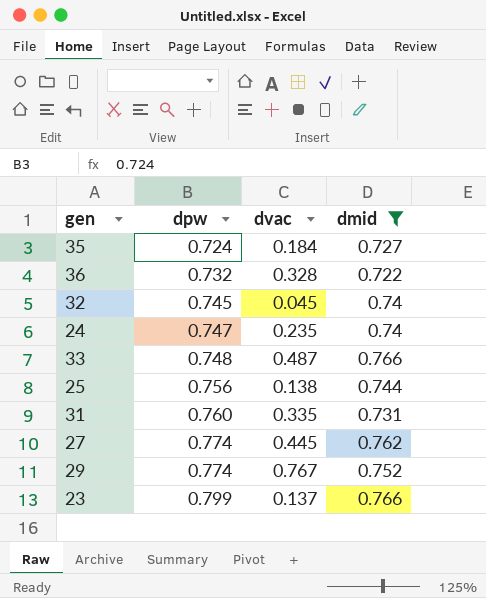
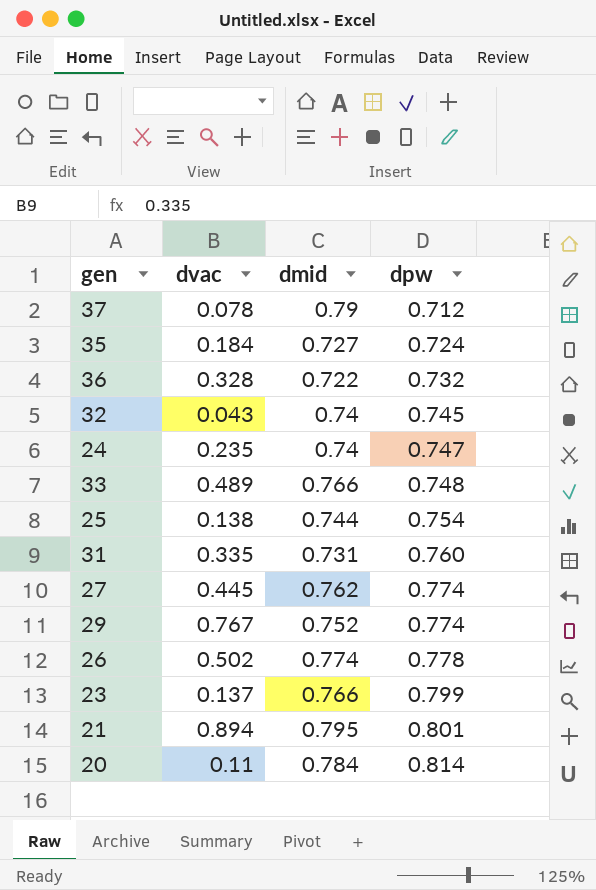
filter: dmid <= 0.766 -> none
column dpw | position: 2 -> 4
32 | dvac: 0.045 -> 0.043
33 | dvac: 0.487 -> 0.489
25 | dpw: 0.756 -> 0.754

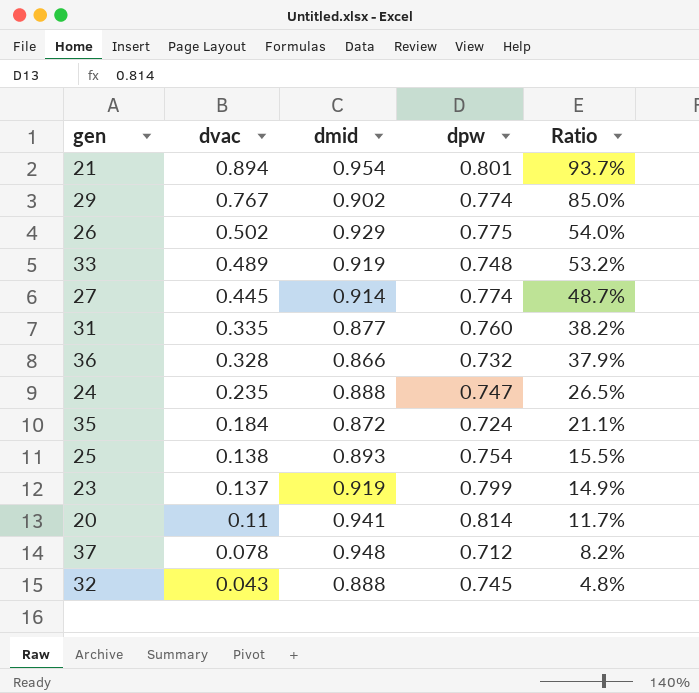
row order: dpw ascending -> dvac descending
column Ratio | formula: none -> [dvac] / [dmid]
21 | dmid: 0.795 -> 0.954
29 | dmid: 0.752 -> 0.902
26 | dmid: 0.774 -> 0.929
26 | dpw: 0.778 -> 0.775
33 | dmid: 0.766 -> 0.919
27 | dmid: 0.762 -> 0.914
31 | dmid: 0.731 -> 0.877
36 | dmid: 0.722 -> 0.866
24 | dmid: 0.74 -> 0.888
35 | dmid: 0.727 -> 0.872
25 | dmid: 0.744 -> 0.893
23 | dmid: 0.766 -> 0.919
20 | dmid: 0.784 -> 0.941
37 | dmid: 0.79 -> 0.948
32 | dmid: 0.74 -> 0.888

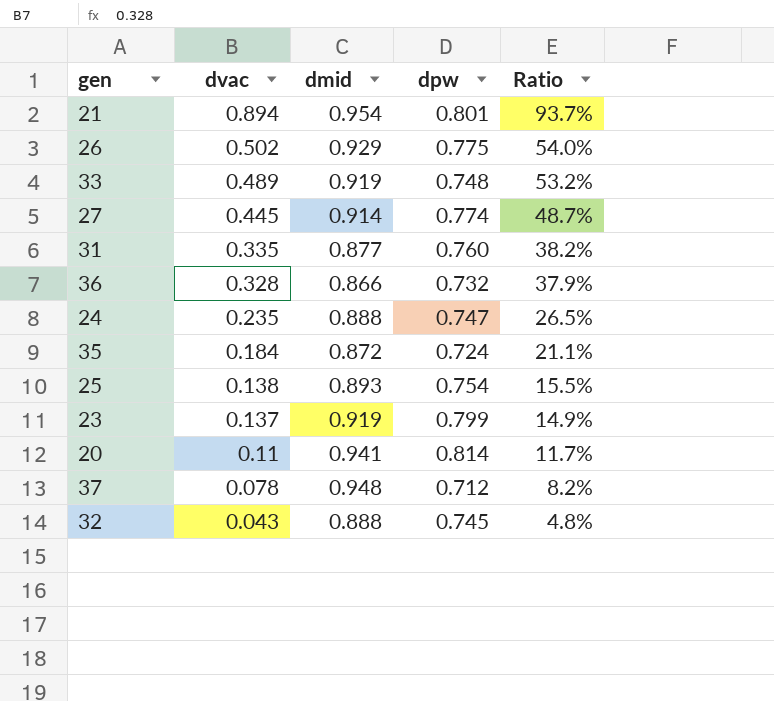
row 29: 0.767 | 0.902 | 0.774 | 85.0% -> none

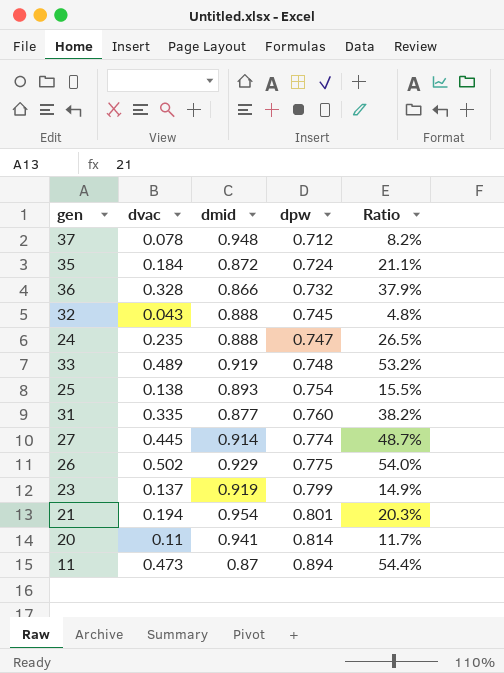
row order: dvac descending -> dpw ascending
21 | dvac: 0.894 -> 0.194
21 | Ratio: 93.7% -> 20.3%
row 11: none -> 0.473 | 0.87 | 0.894 | 54.4%

